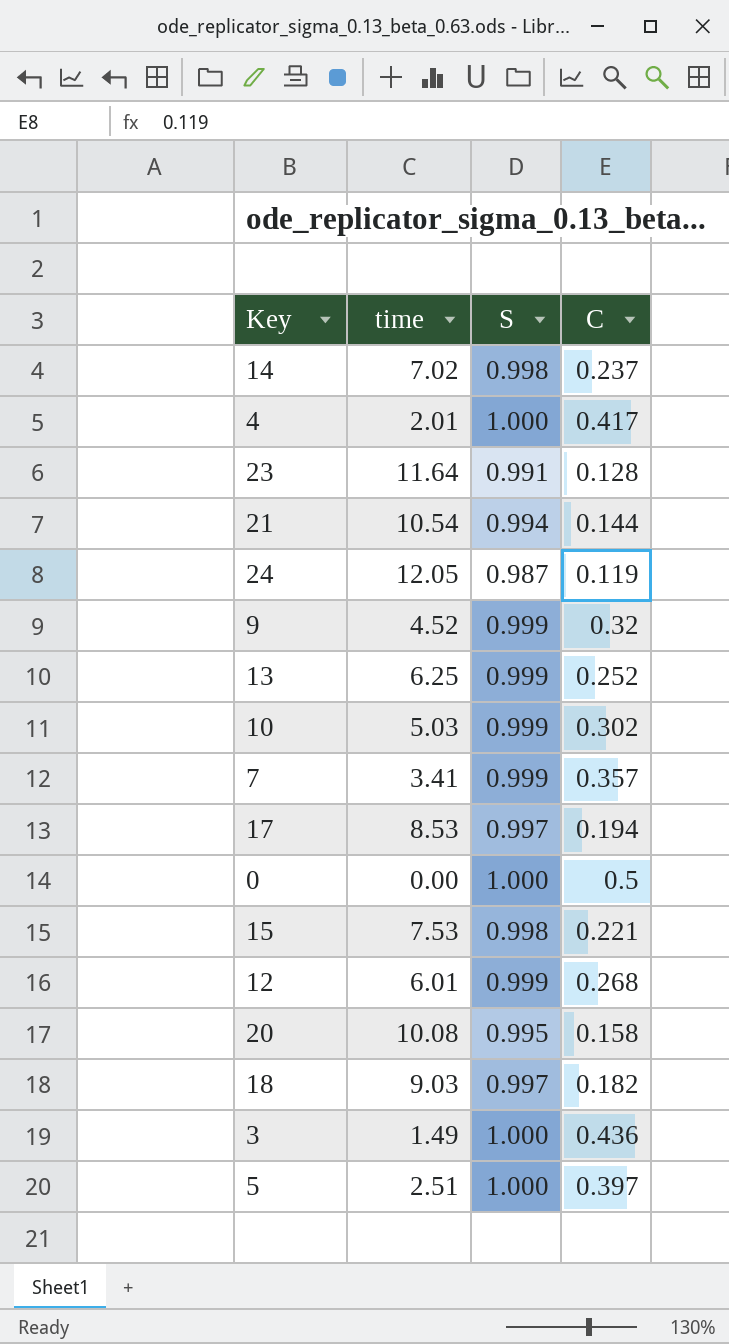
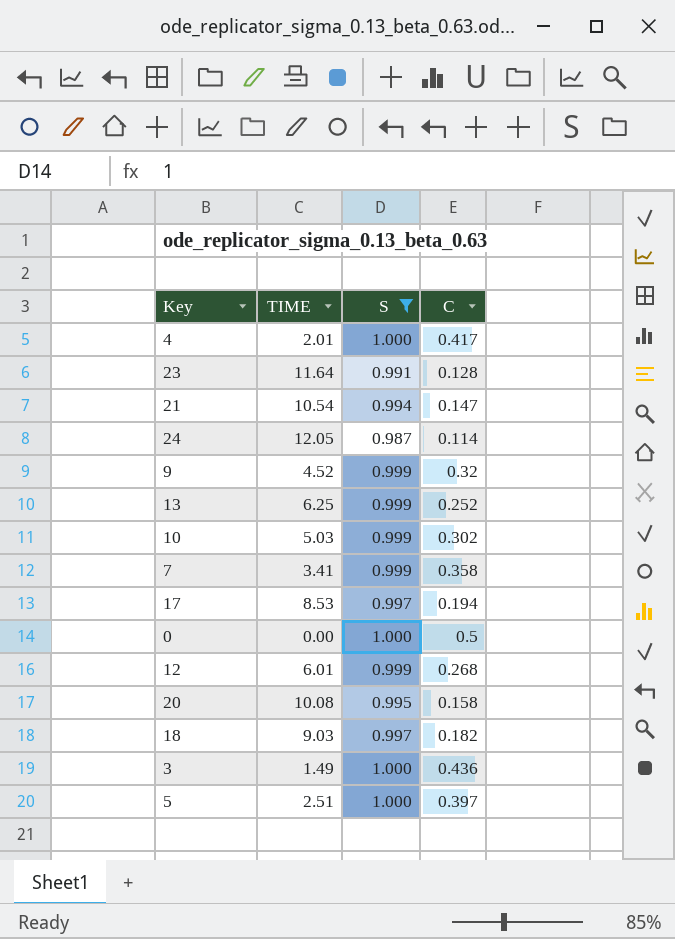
filter: none -> S != 0.998
column name: time -> TIME
21 | C: 0.144 -> 0.147
24 | C: 0.119 -> 0.114
7 | C: 0.357 -> 0.358

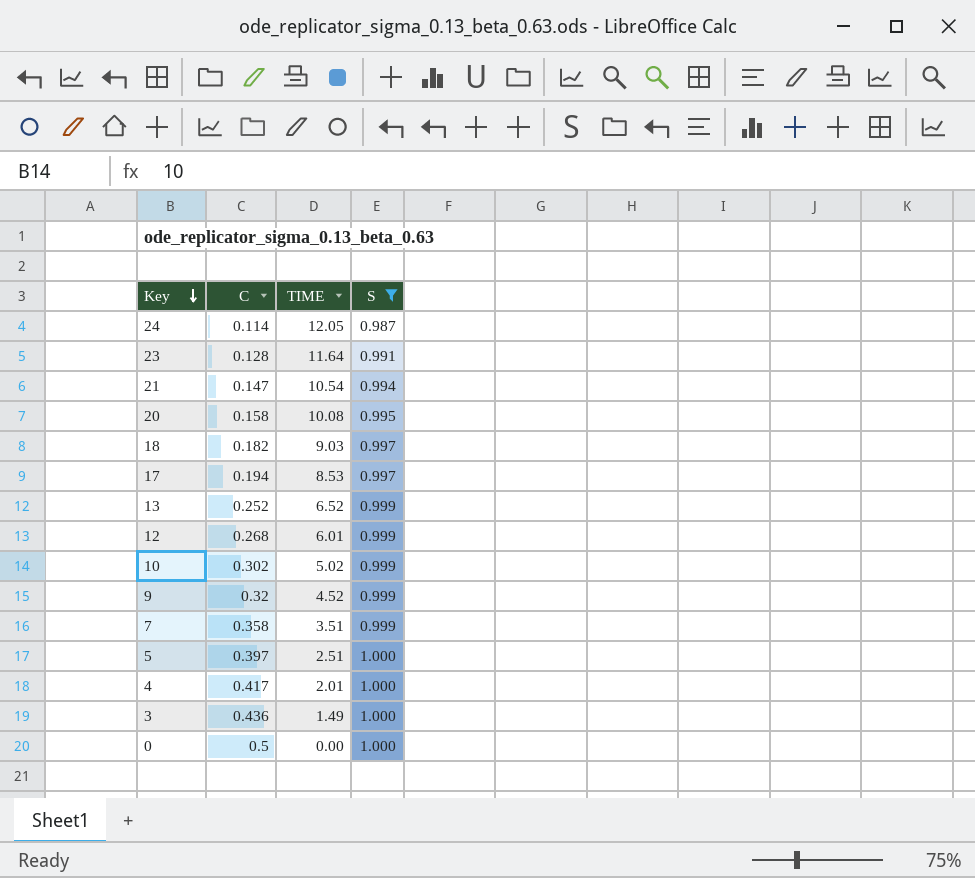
row order: none -> Key descending
column C | position: 4 -> 2
13 | TIME: 6.25 -> 6.52
10 | TIME: 5.03 -> 5.02
7 | TIME: 3.41 -> 3.51

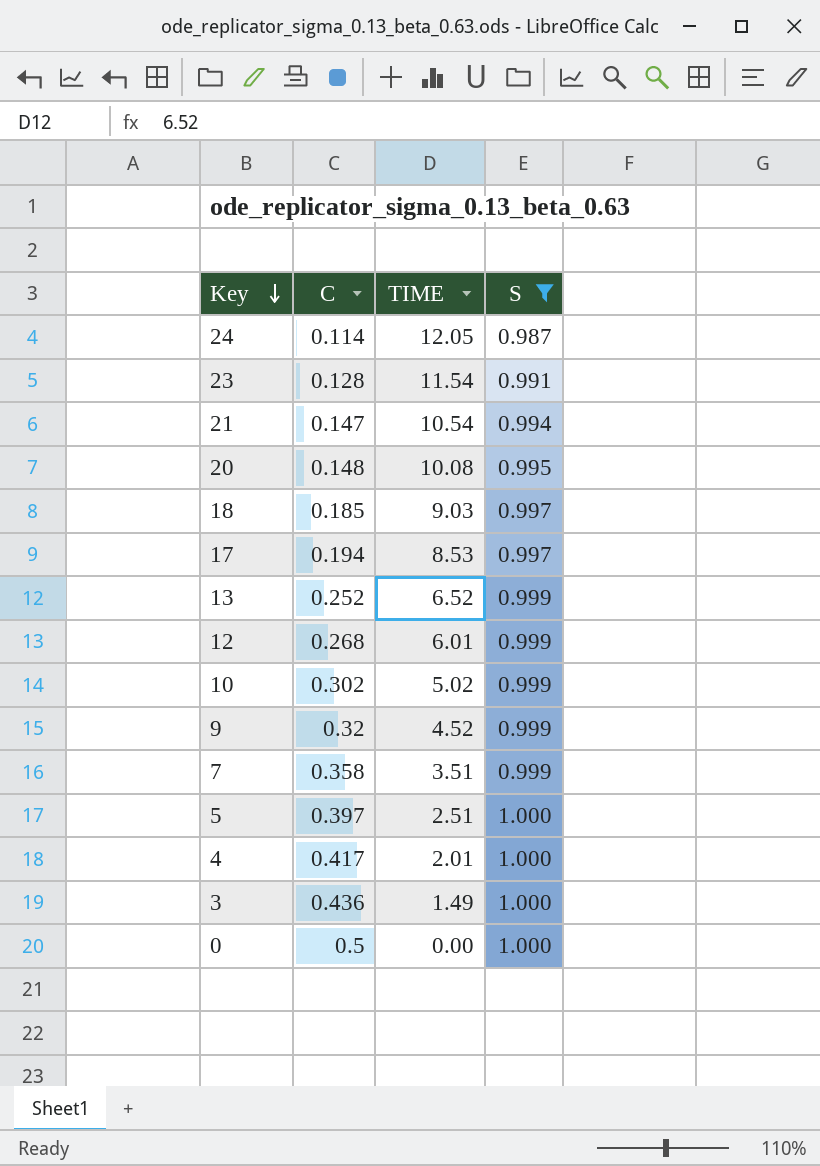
23 | TIME: 11.64 -> 11.54
20 | C: 0.158 -> 0.148
18 | C: 0.182 -> 0.185

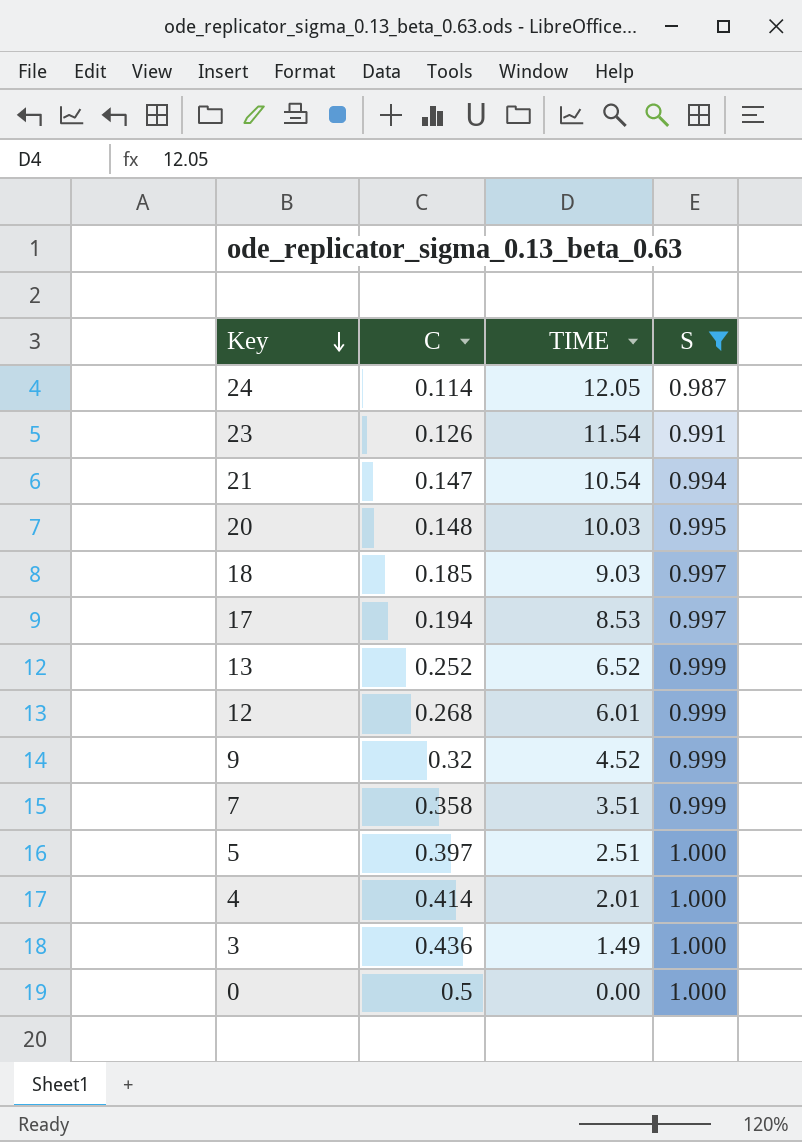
row 10: 0.302 | 5.02 | 0.999 -> none
23 | C: 0.128 -> 0.126
20 | TIME: 10.08 -> 10.03
4 | C: 0.417 -> 0.414

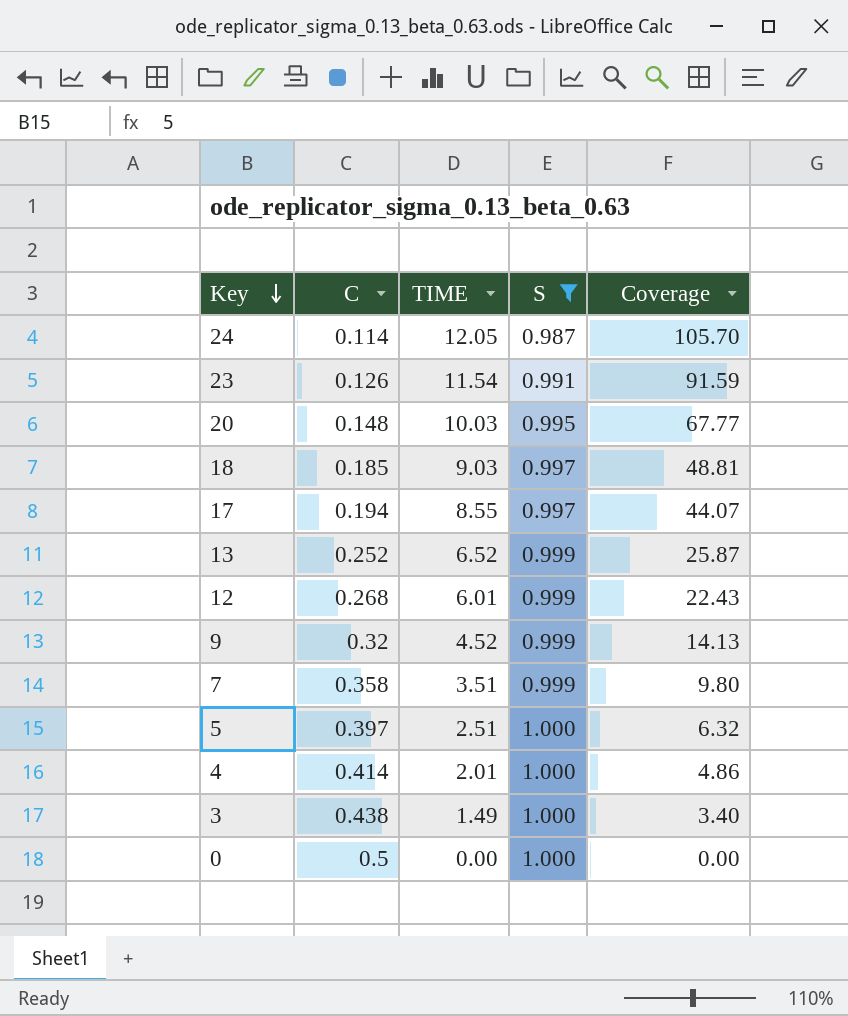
column Coverage | formula: none -> [TIME] / [C]
row 21: 0.147 | 10.54 | 0.994 -> none
17 | TIME: 8.53 -> 8.55
3 | C: 0.436 -> 0.438

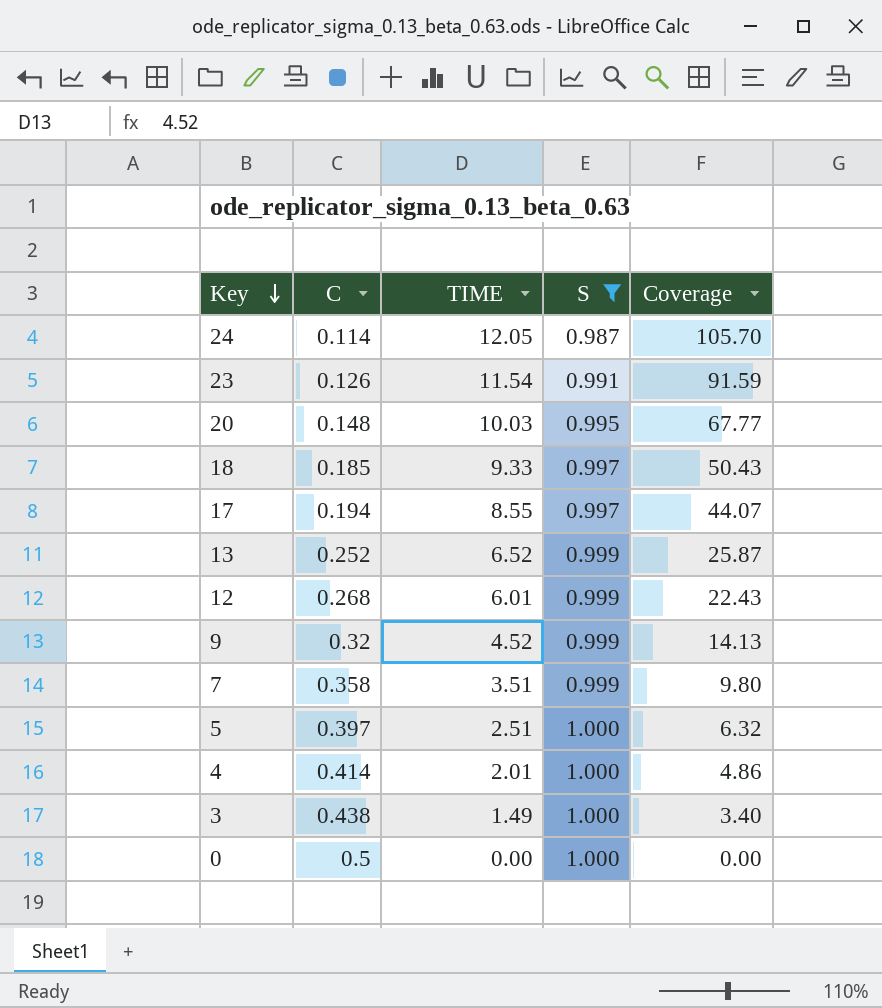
18 | TIME: 9.03 -> 9.33
18 | Coverage: 48.81 -> 50.43

